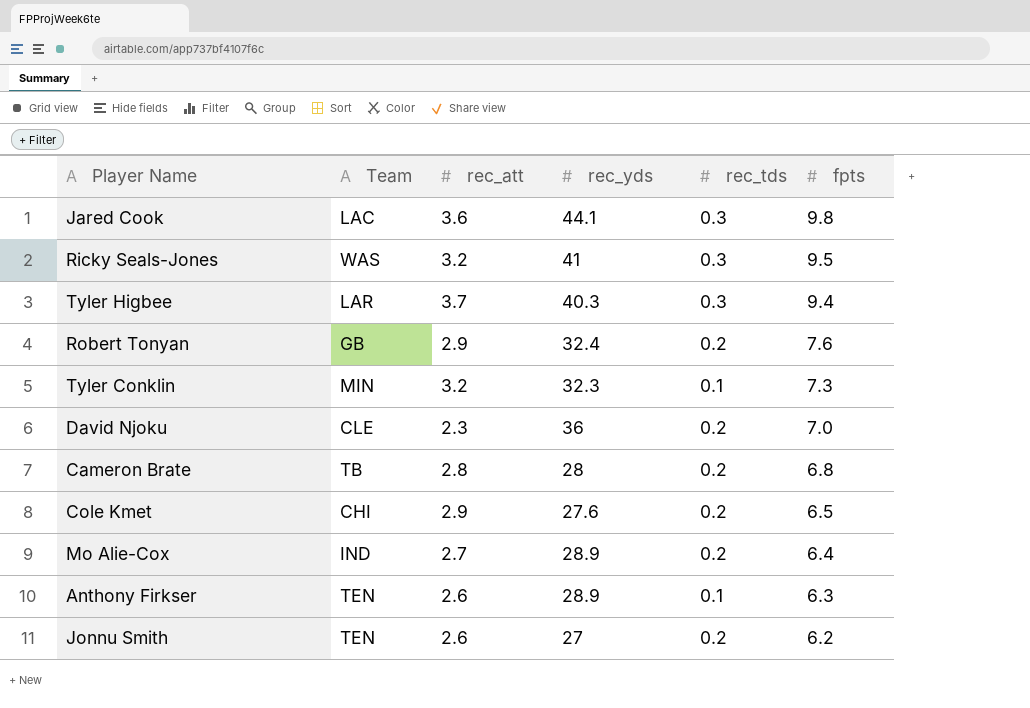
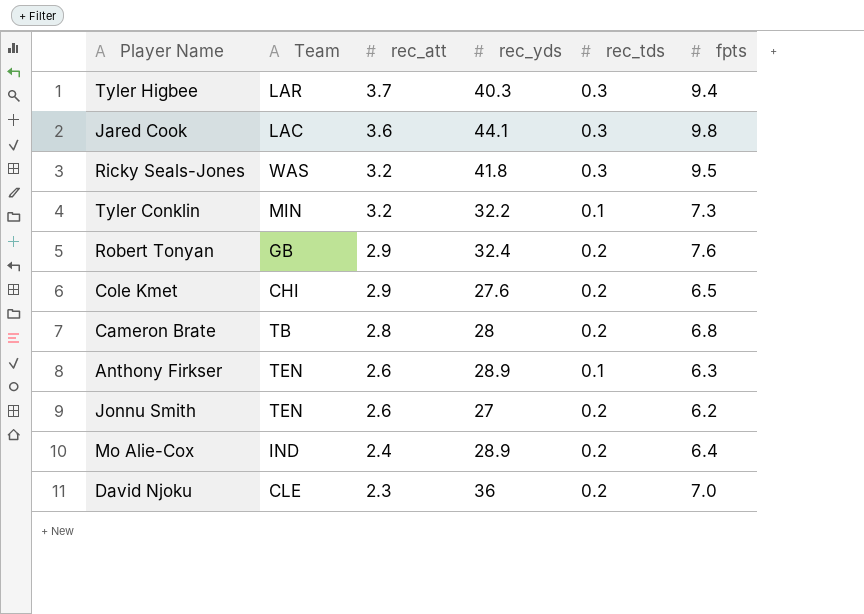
row order: fpts descending -> rec_att descending
Ricky Seals-Jones | rec_yds: 41 -> 41.8
Tyler Conklin | rec_yds: 32.3 -> 32.2
Mo Alie-Cox | rec_att: 2.7 -> 2.4

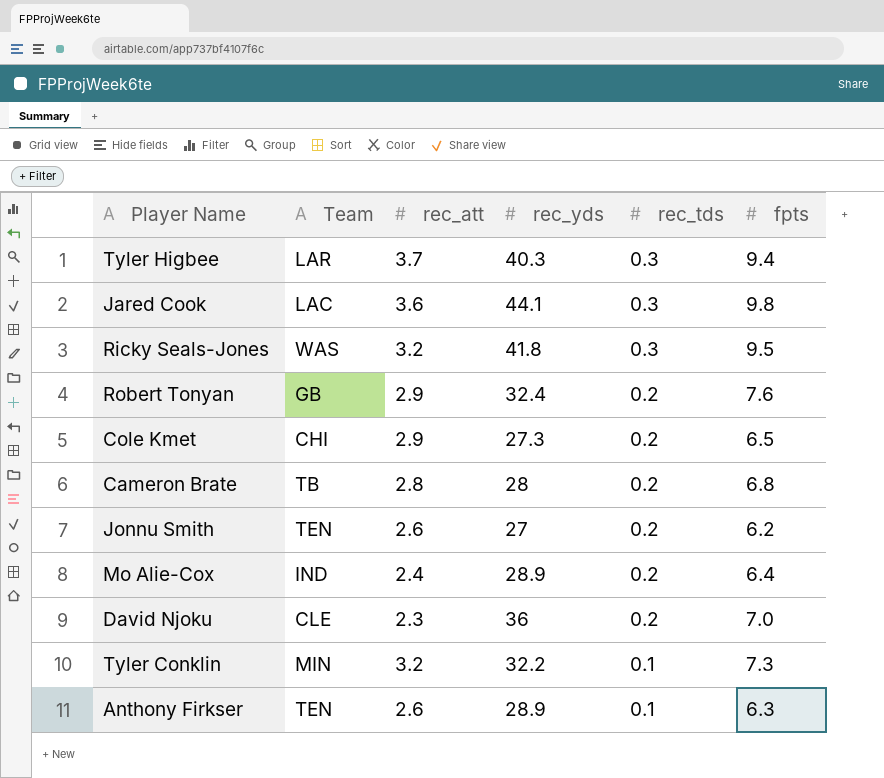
row order: rec_att descending -> rec_tds descending
Cole Kmet | rec_yds: 27.6 -> 27.3

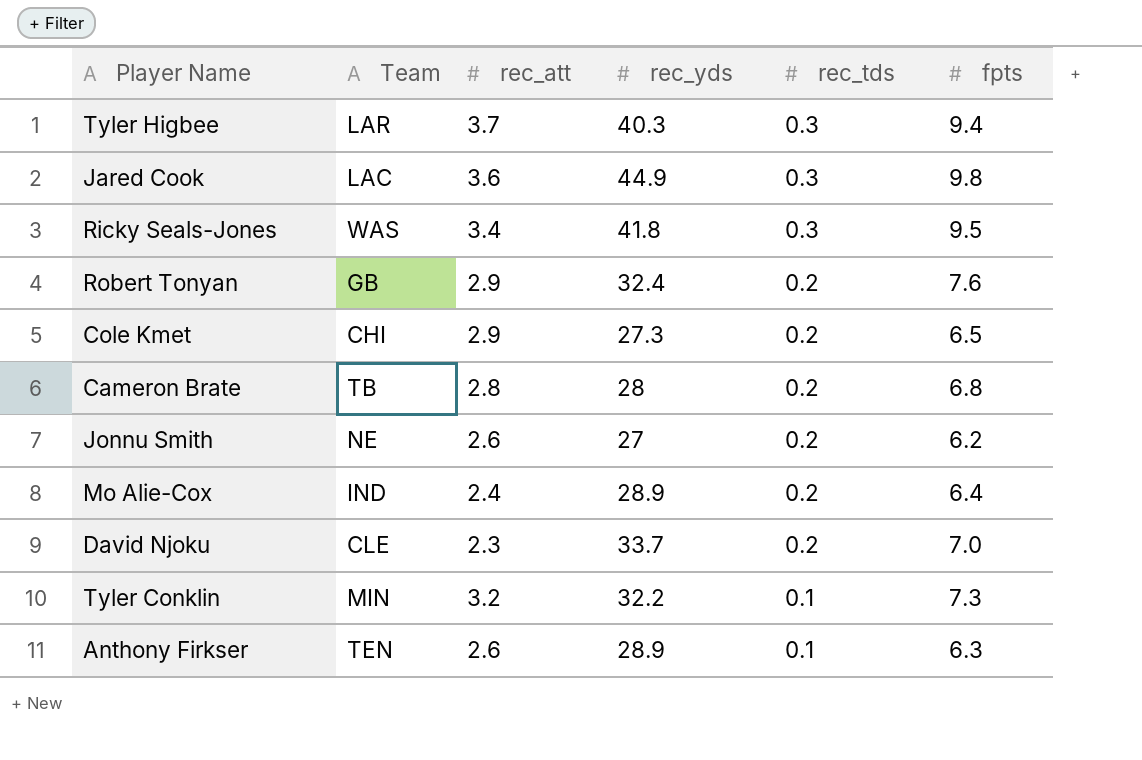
Jared Cook | rec_yds: 44.1 -> 44.9
Ricky Seals-Jones | rec_att: 3.2 -> 3.4
Jonnu Smith | Team: TEN -> NE
David Njoku | rec_yds: 36 -> 33.7

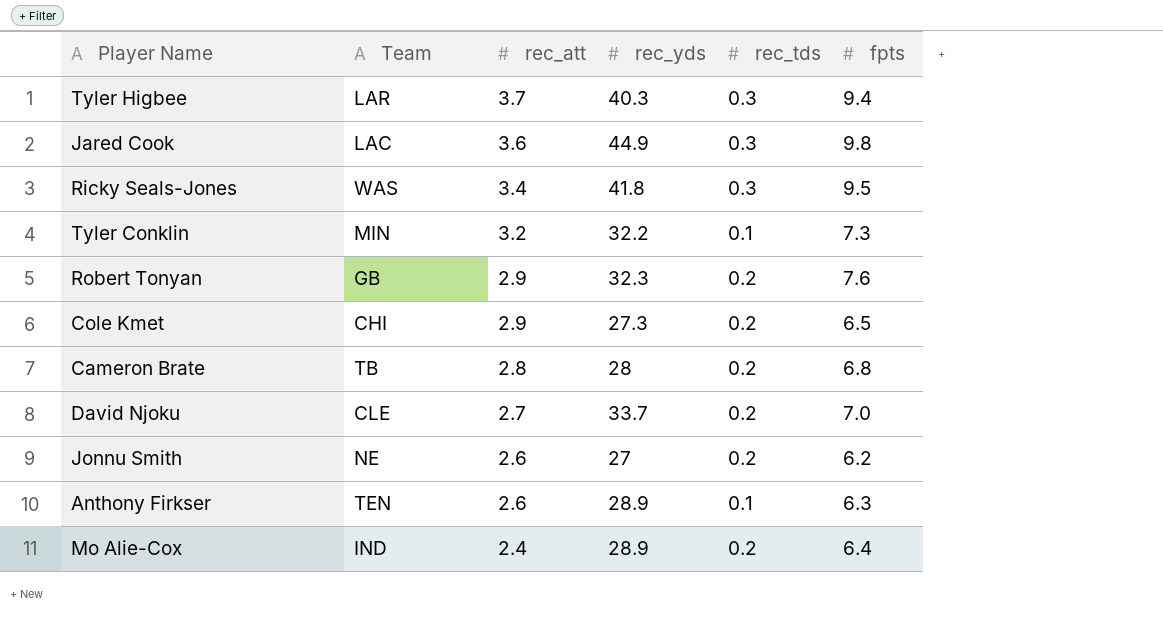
row order: rec_tds descending -> rec_att descending
Robert Tonyan | rec_yds: 32.4 -> 32.3
David Njoku | rec_att: 2.3 -> 2.7

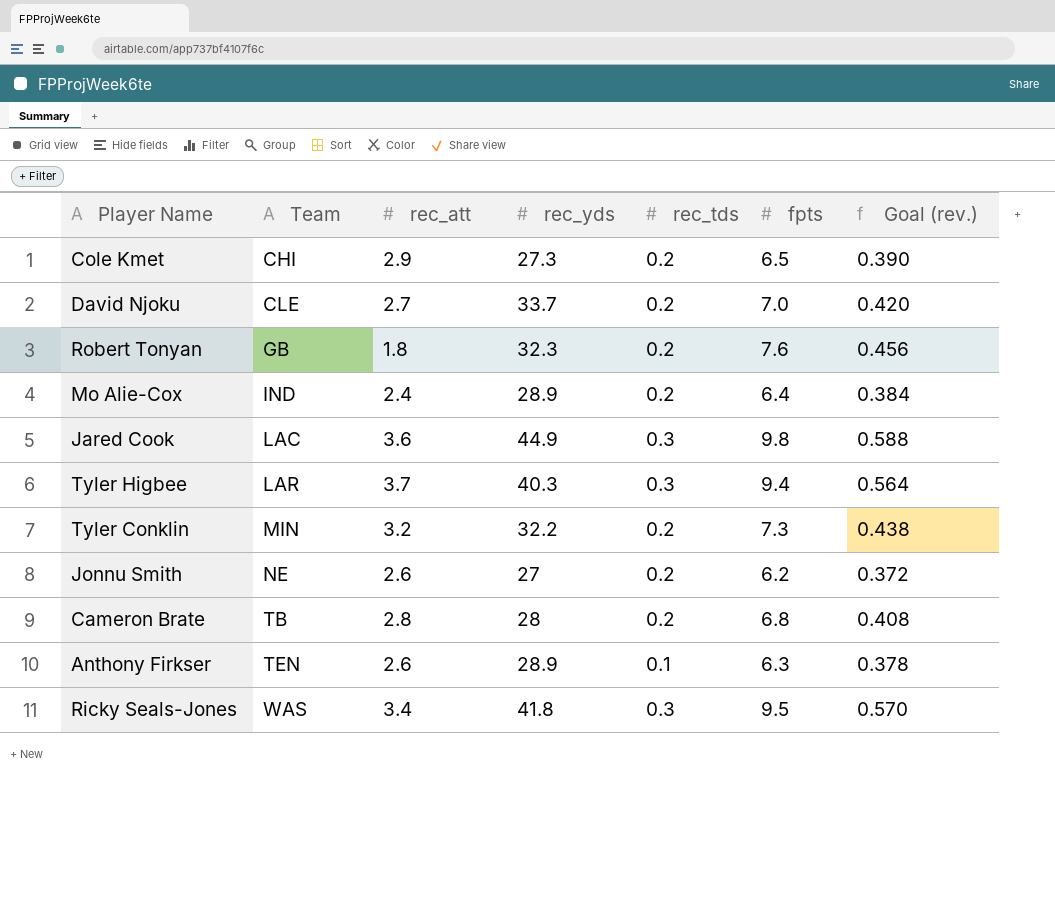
row order: rec_att descending -> Team ascending
column Goal (rev.) | formula: none -> [fpts] * 0.06
Robert Tonyan | rec_att: 2.9 -> 1.8
Tyler Conklin | rec_tds: 0.1 -> 0.2

